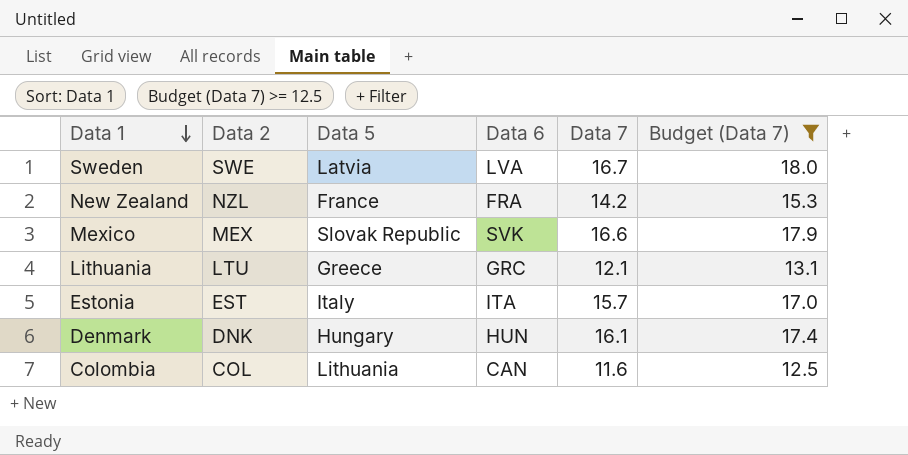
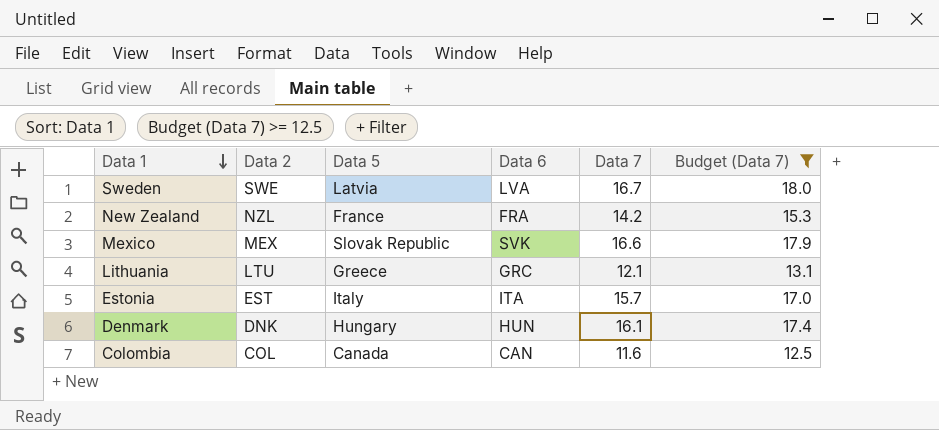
Colombia | Data 5: Lithuania -> Canada

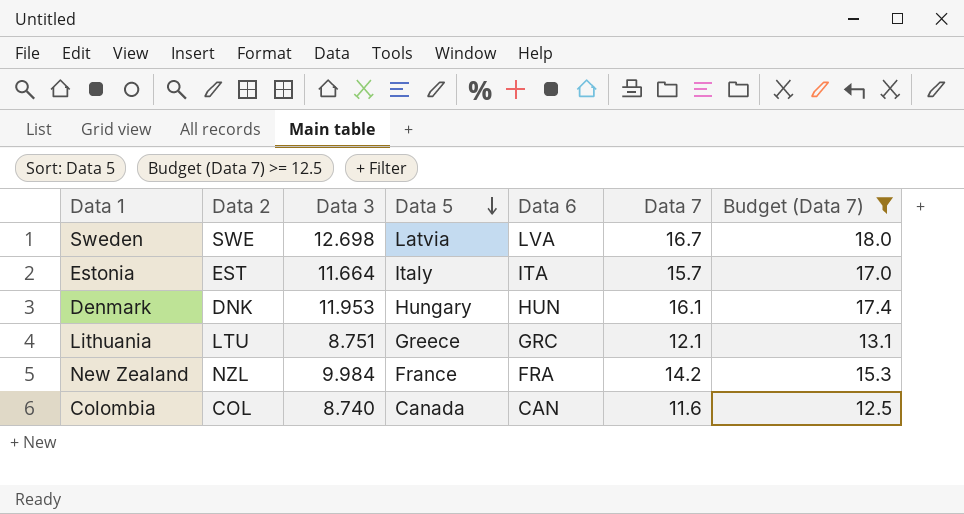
row order: Data 1 descending -> Data 5 descending
column Data 3 | position: none -> 3
row Mexico: MEX | Slovak Republic | SVK | 16.6 | 17.9 -> none

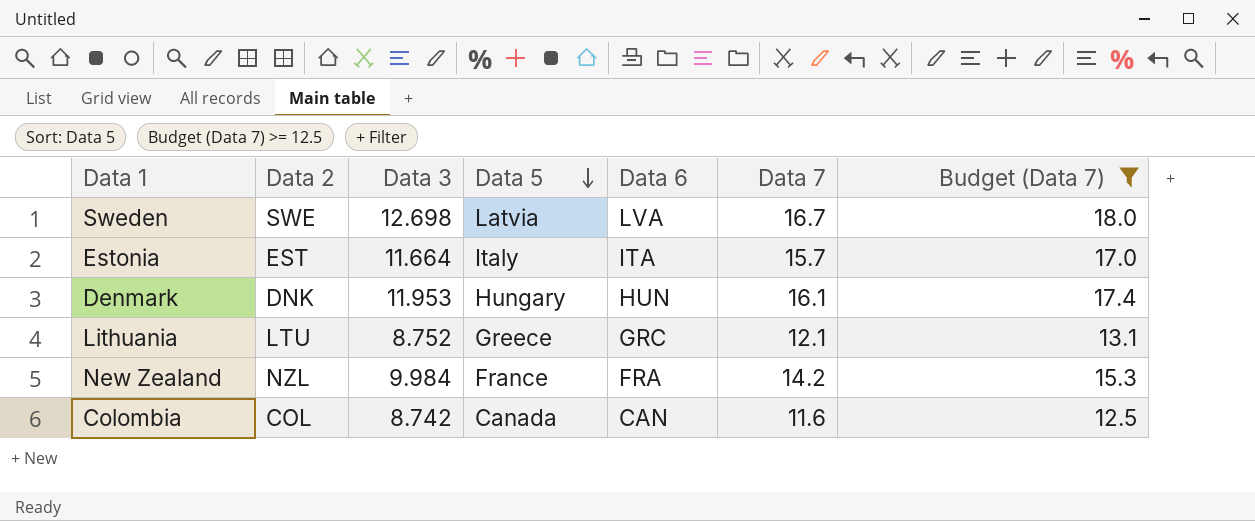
Lithuania | Data 3: 8.751 -> 8.752
Colombia | Data 3: 8.740 -> 8.742

